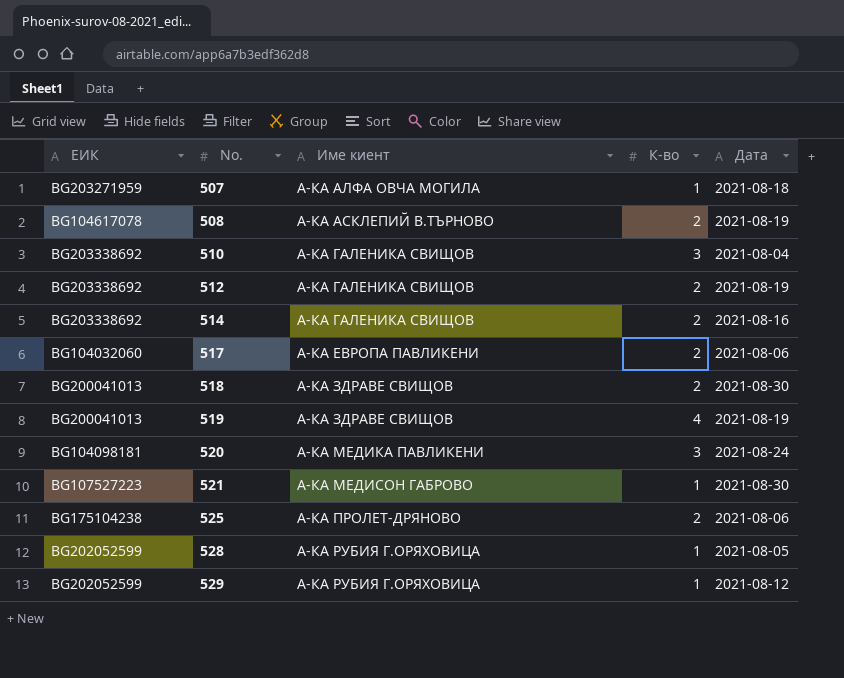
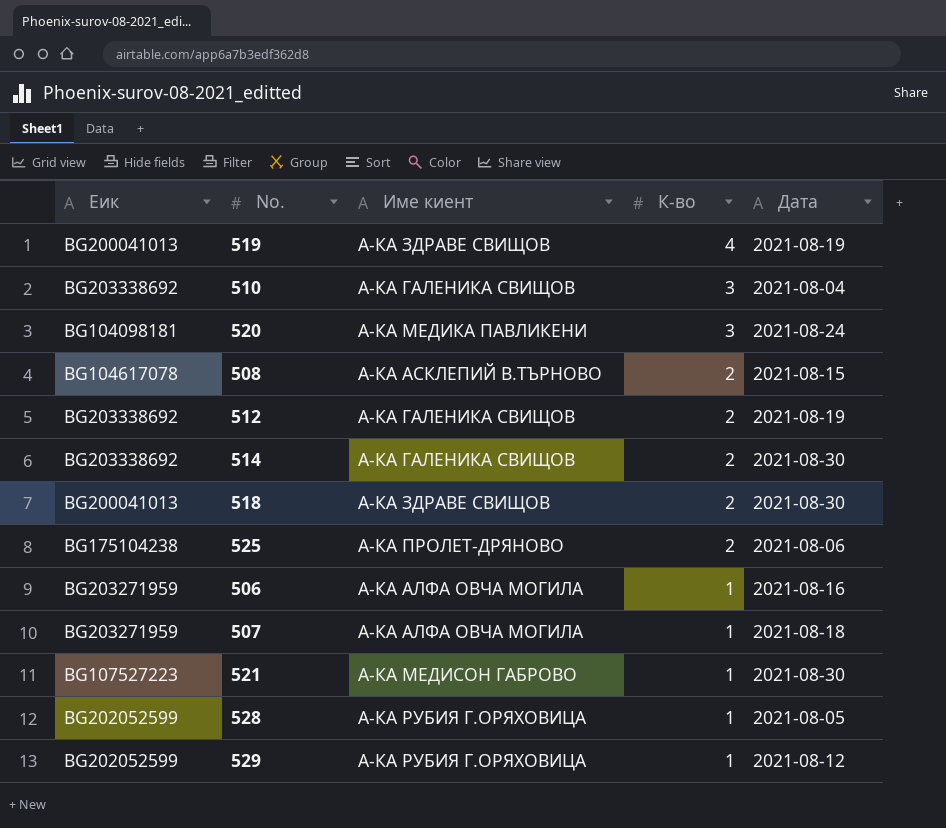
row order: No. ascending -> К-во descending
column name: ЕИК -> Еик
row 517: BG104032060 | А-КА ЕВРОПА ПАВЛИКЕНИ | 2 | 2021-08-06 -> none
508 | Дата: 2021-08-19 -> 2021-08-15
514 | Дата: 2021-08-16 -> 2021-08-30
row 506: none -> BG203271959 | А-КА АЛФА ОВЧА МОГИЛА | 1 | 2021-08-16

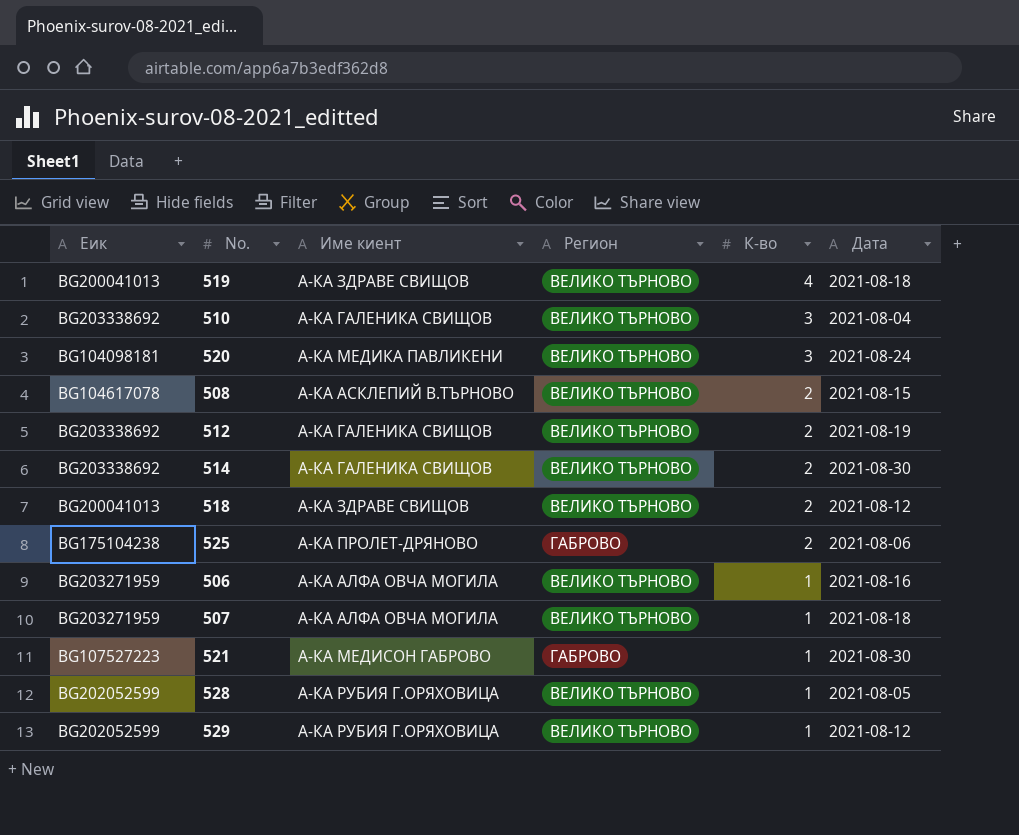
column Регион | position: none -> 4
519 | Дата: 2021-08-19 -> 2021-08-18
518 | Дата: 2021-08-30 -> 2021-08-12

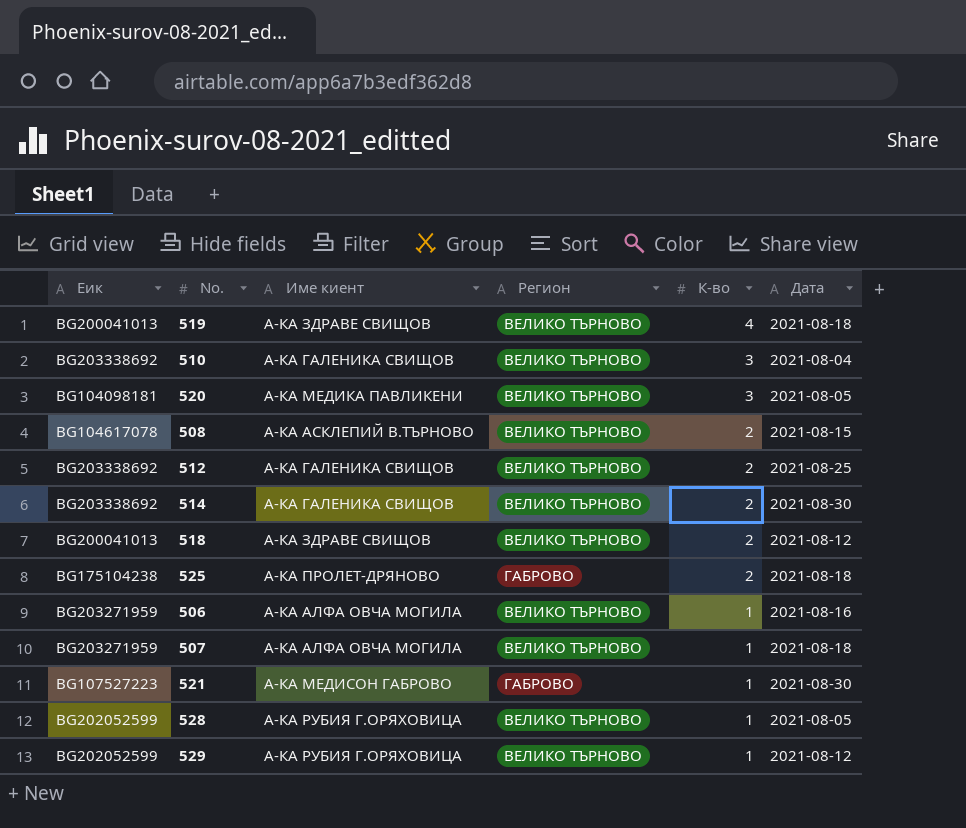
520 | Дата: 2021-08-24 -> 2021-08-05
512 | Дата: 2021-08-19 -> 2021-08-25
525 | Дата: 2021-08-06 -> 2021-08-18

